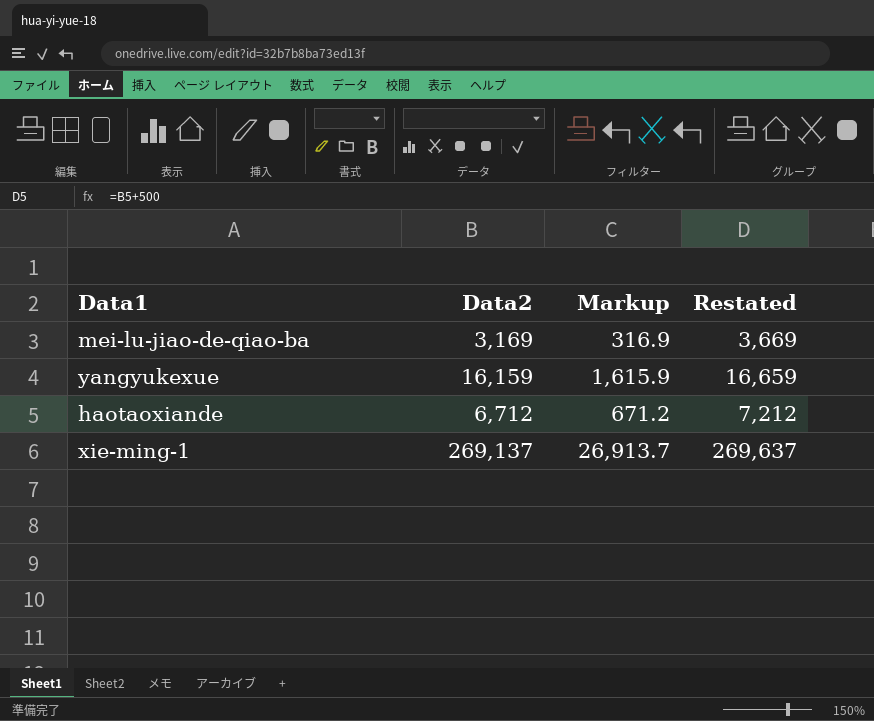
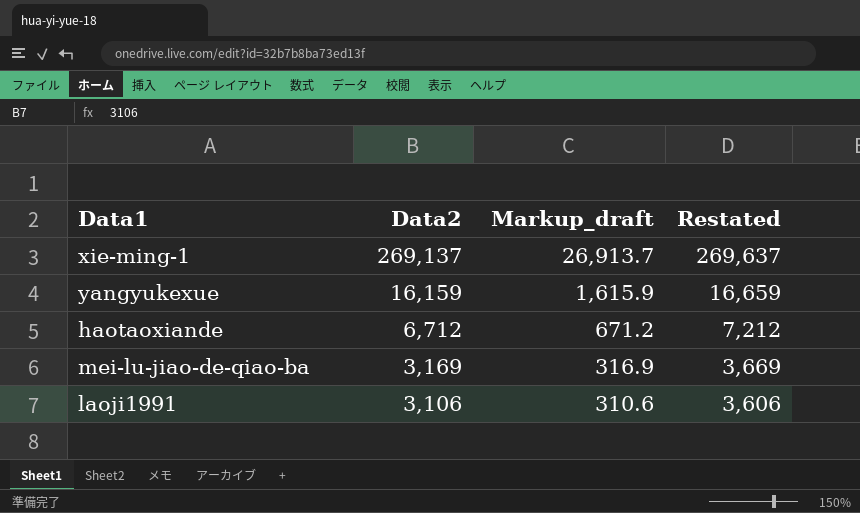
row order: none -> Data2 descending
column name: Markup -> Markup_draft
row laoji1991: none -> 3,106 | 310.6 | 3,606

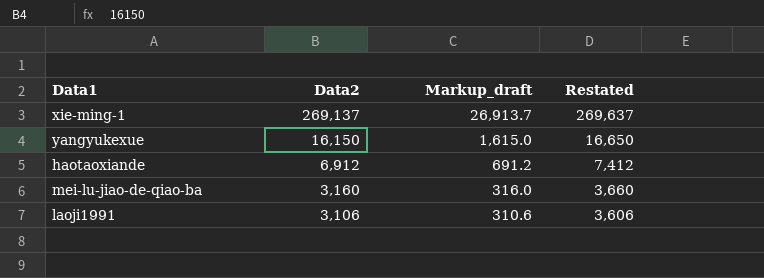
yangyukexue | Data2: 16,159 -> 16,150
yangyukexue | Markup_draft: 1,615.9 -> 1,615.0
yangyukexue | Restated: 16,659 -> 16,650
haotaoxiande | Data2: 6,712 -> 6,912
haotaoxiande | Markup_draft: 671.2 -> 691.2
haotaoxiande | Restated: 7,212 -> 7,412
mei-lu-jiao-de-qiao-ba | Data2: 3,169 -> 3,160
mei-lu-jiao-de-qiao-ba | Markup_draft: 316.9 -> 316.0
mei-lu-jiao-de-qiao-ba | Restated: 3,669 -> 3,660

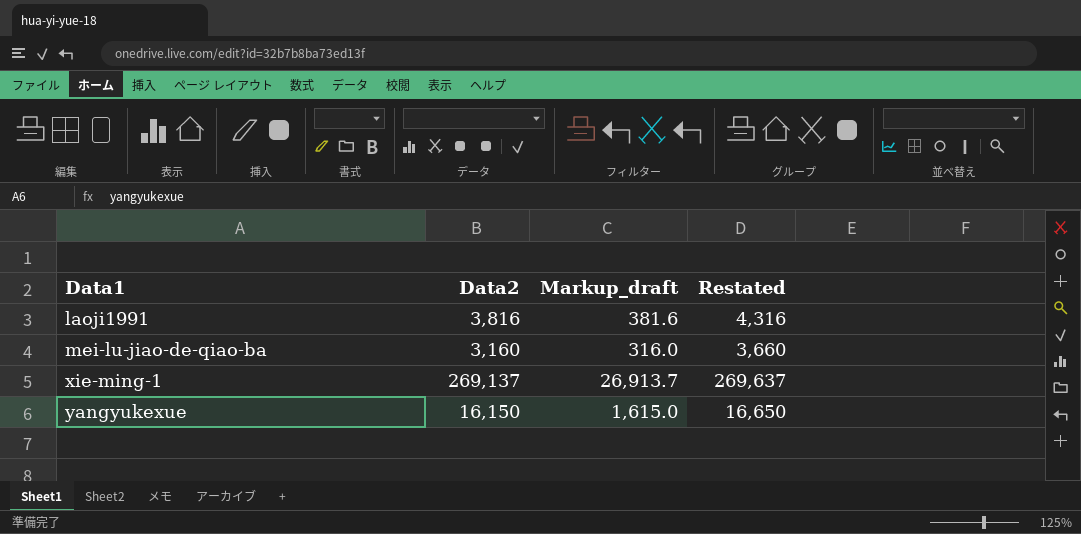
row order: Data2 descending -> Data1 ascending
row haotaoxiande: 6,912 | 691.2 | 7,412 -> none
laoji1991 | Data2: 3,106 -> 3,816
laoji1991 | Markup_draft: 310.6 -> 381.6
laoji1991 | Restated: 3,606 -> 4,316

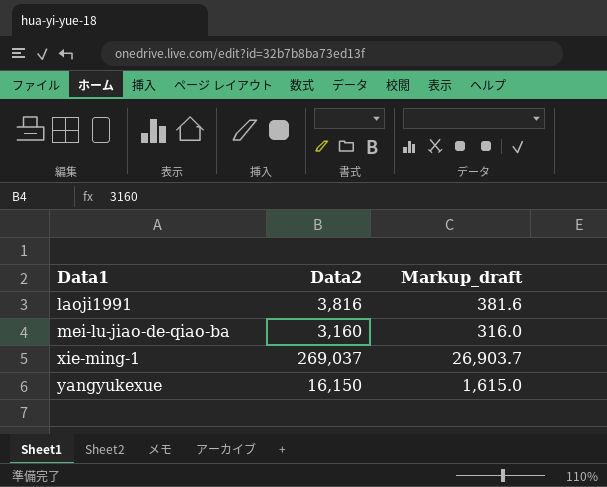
column Restated | formula: [Data2] + 500 -> none
xie-ming-1 | Data2: 269,137 -> 269,037
xie-ming-1 | Markup_draft: 26,913.7 -> 26,903.7

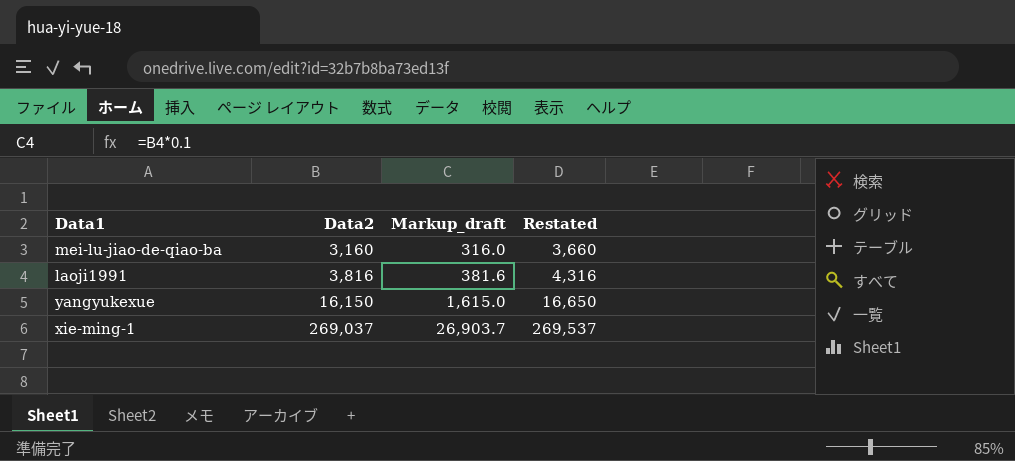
row order: Data1 ascending -> Data2 ascending
column Restated | formula: none -> [Data2] + 500

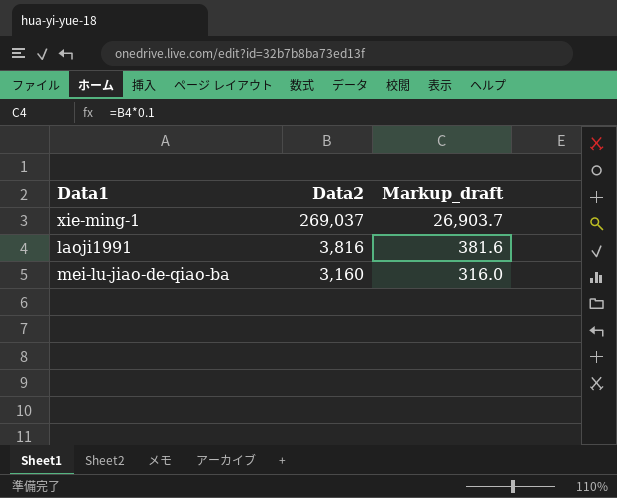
row order: Data2 ascending -> Data2 descending
column Restated | formula: [Data2] + 500 -> none
row yangyukexue: 16,150 | 1,615.0 | 16,650 -> none

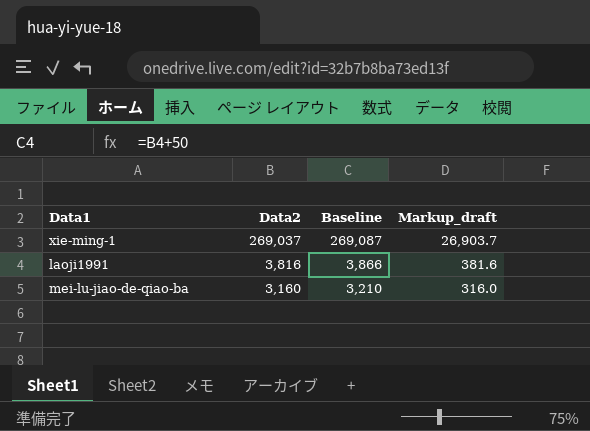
column Baseline | formula: none -> [Data2] + 50

